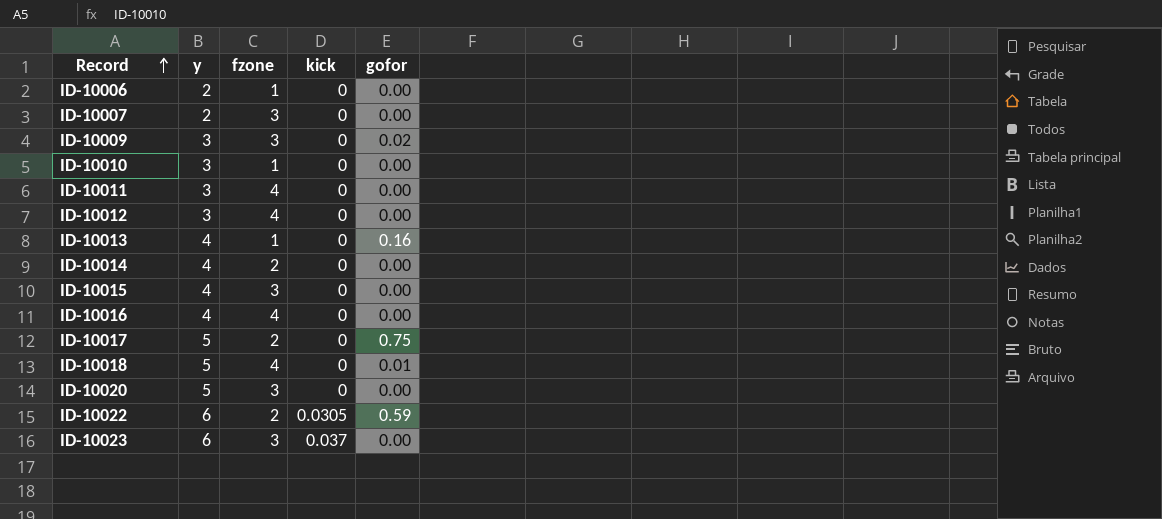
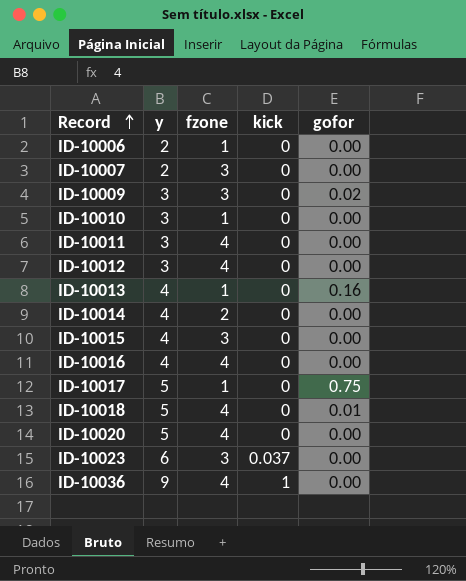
row ID-10022: 6 | 2 | 0.0305 | 0.59 -> none
ID-10017 | fzone: 2 -> 1
ID-10020 | fzone: 3 -> 4
row ID-10036: none -> 9 | 4 | 1 | 0.00

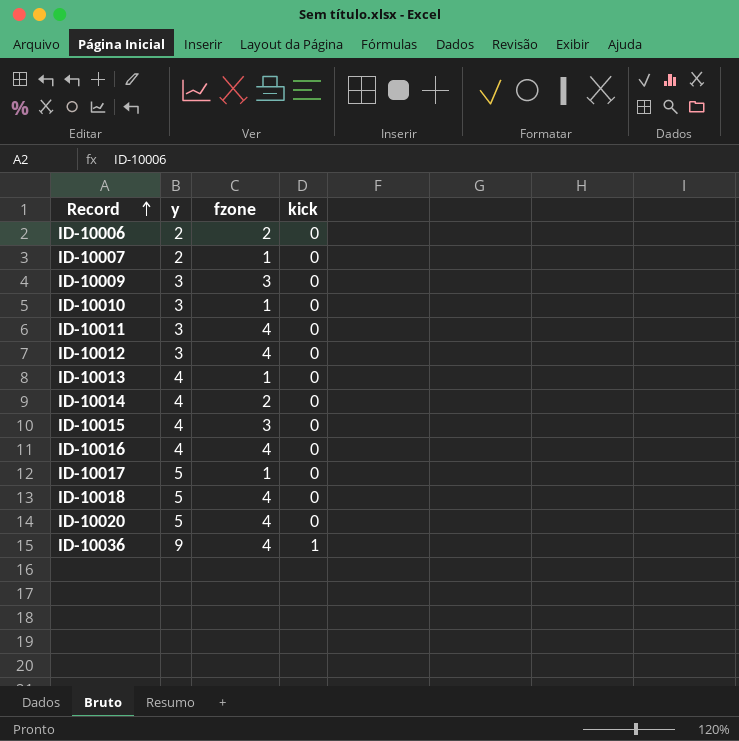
column gofor | position: 5 -> none
row ID-10023: 6 | 3 | 0.037 | 0.00 -> none
ID-10006 | fzone: 1 -> 2
ID-10007 | fzone: 3 -> 1

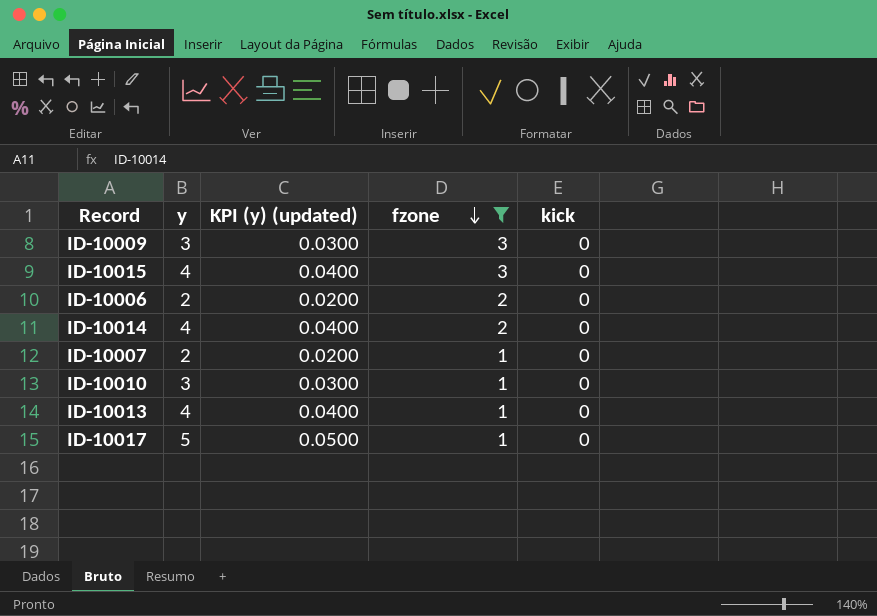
filter: none -> fzone != 4
row order: Record ascending -> fzone descending
column KPI (y) (updated) | formula: none -> [y] * 0.01

